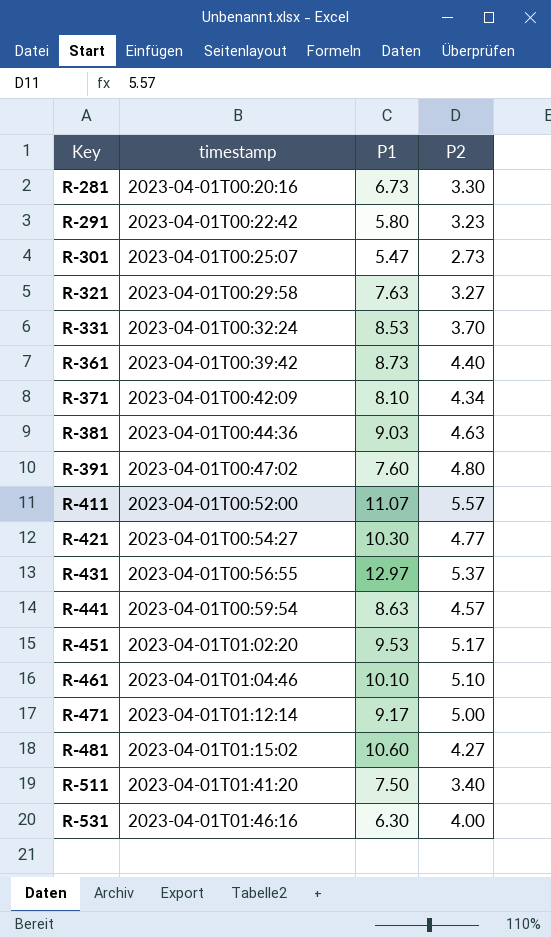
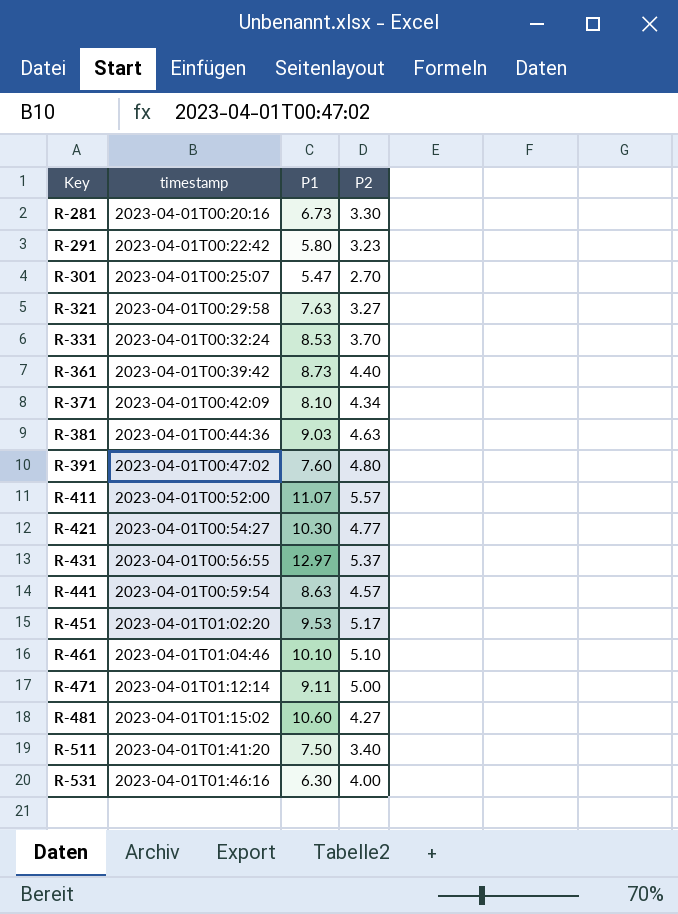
R-301 | P2: 2.73 -> 2.70
R-471 | P1: 9.17 -> 9.11

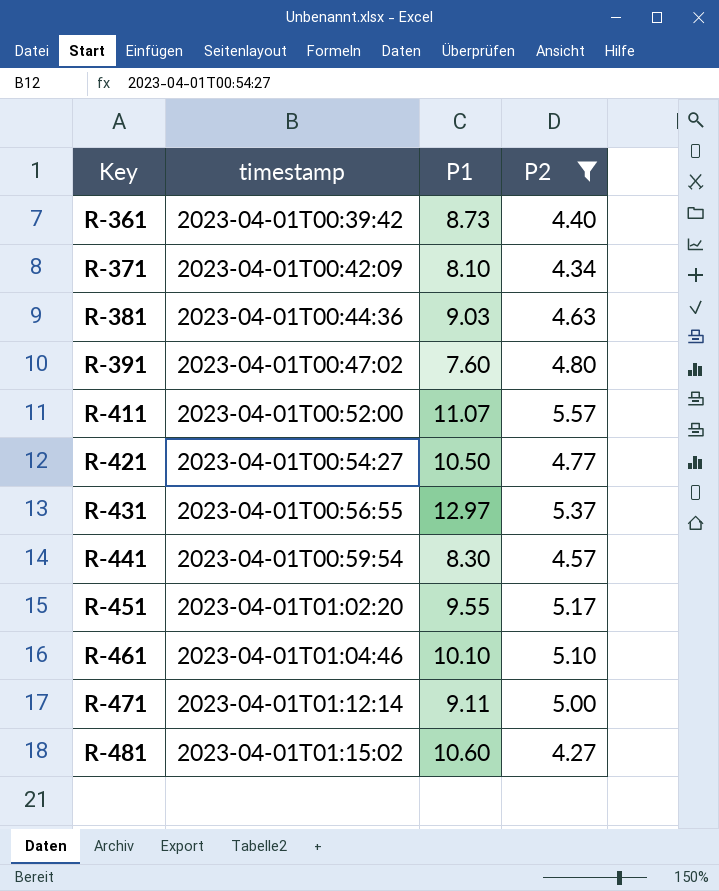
filter: none -> P2 >= 4.27
R-421 | P1: 10.30 -> 10.50
R-441 | P1: 8.63 -> 8.30
R-451 | P1: 9.53 -> 9.55

